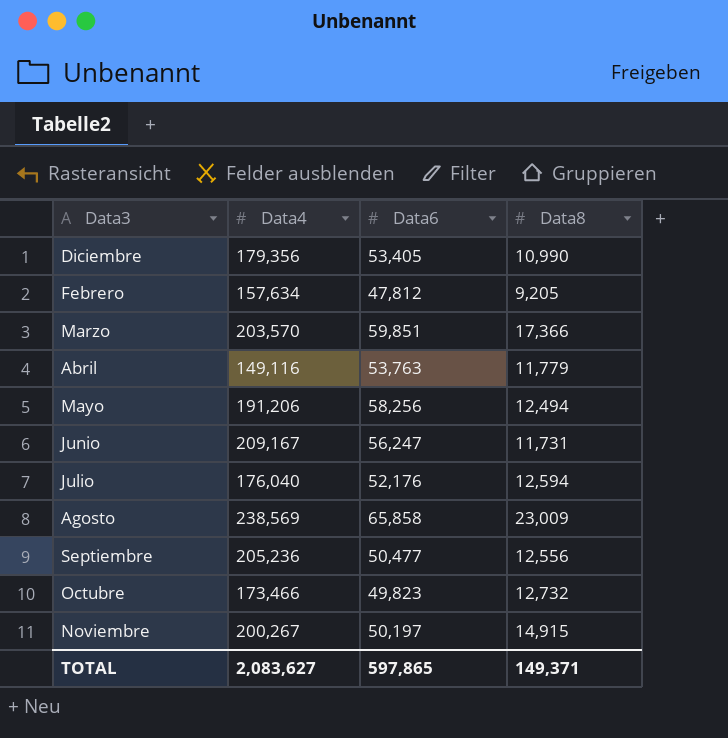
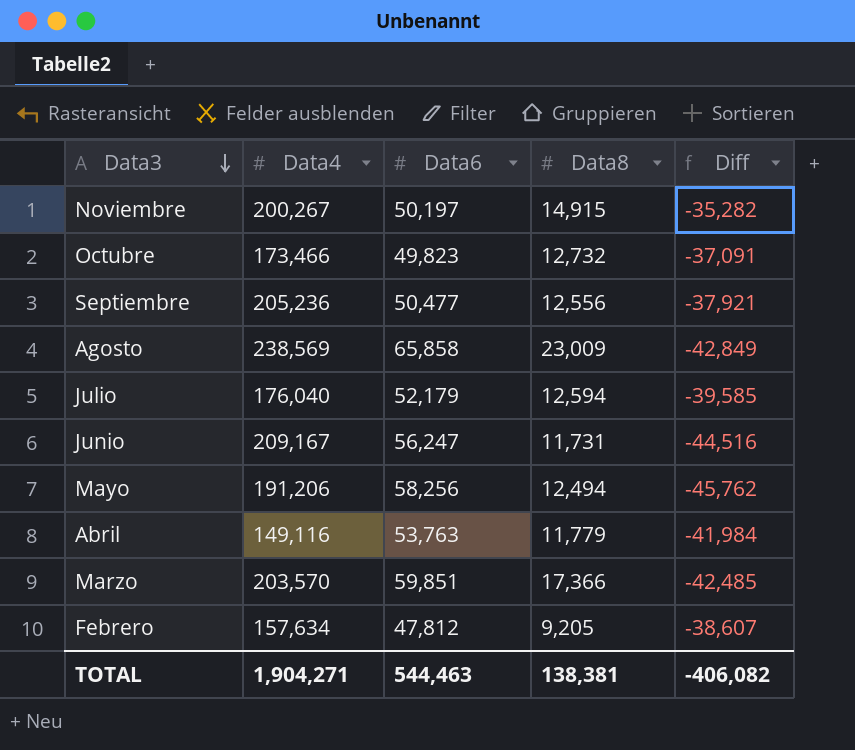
row order: none -> Data3 descending
column Diff | formula: none -> [Data8] - [Data6]
row Diciembre: 179,356 | 53,405 | 10,990 -> none
Julio | Data6: 52,176 -> 52,179
TOTAL | Data4: 2,083,627 -> 1,904,271
TOTAL | Data6: 597,865 -> 544,463
TOTAL | Data8: 149,371 -> 138,381

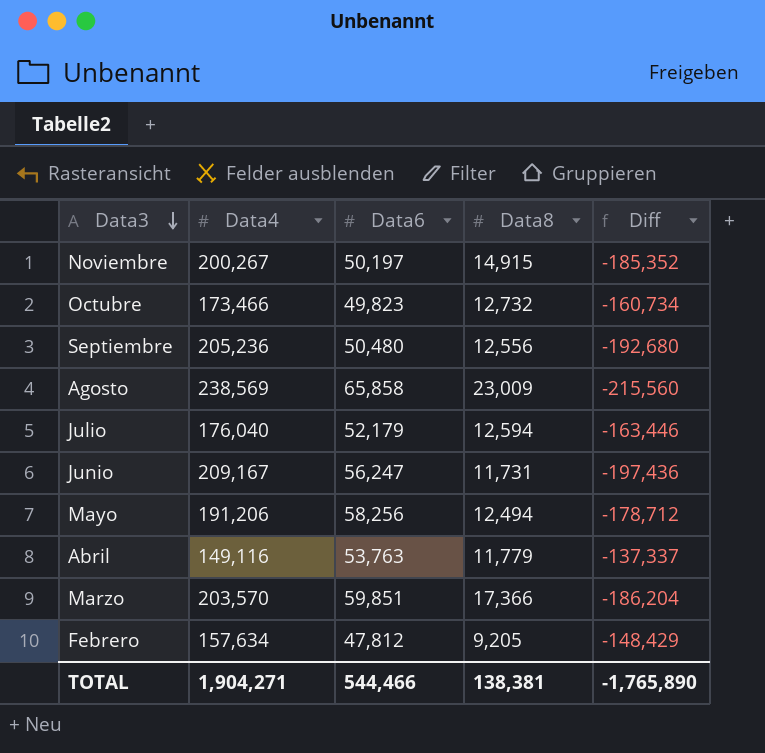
column Diff | formula: [Data8] - [Data6] -> [Data8] - [Data4]
Septiembre | Data6: 50,477 -> 50,480
TOTAL | Data6: 544,463 -> 544,466
TOTAL | Diff: -406,082 -> -1,765,890

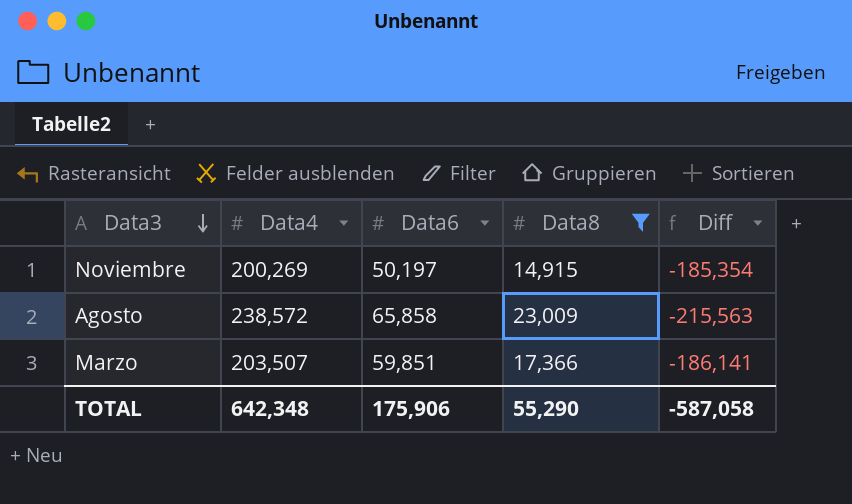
filter: none -> Data8 >= 14,915
Noviembre | Data4: 200,267 -> 200,269
Noviembre | Diff: -185,352 -> -185,354
Agosto | Data4: 238,569 -> 238,572
Agosto | Diff: -215,560 -> -215,563
Marzo | Data4: 203,570 -> 203,507
Marzo | Diff: -186,204 -> -186,141
TOTAL | Data4: 1,904,271 -> 642,348
TOTAL | Data6: 544,466 -> 175,906
TOTAL | Data8: 138,381 -> 55,290
TOTAL | Diff: -1,765,890 -> -587,058

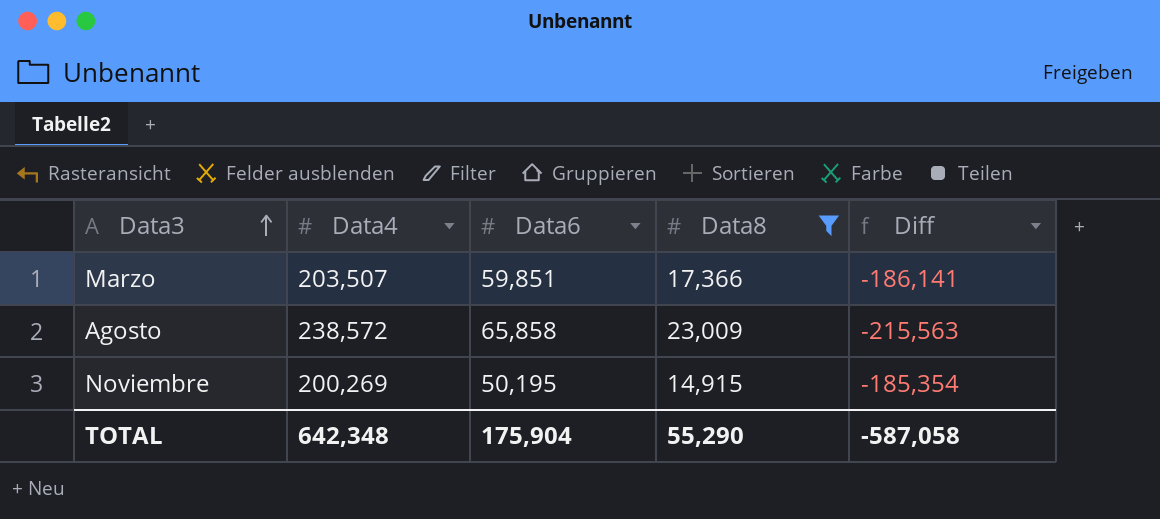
row order: Data3 descending -> Data3 ascending
Noviembre | Data6: 50,197 -> 50,195
TOTAL | Data6: 175,906 -> 175,904

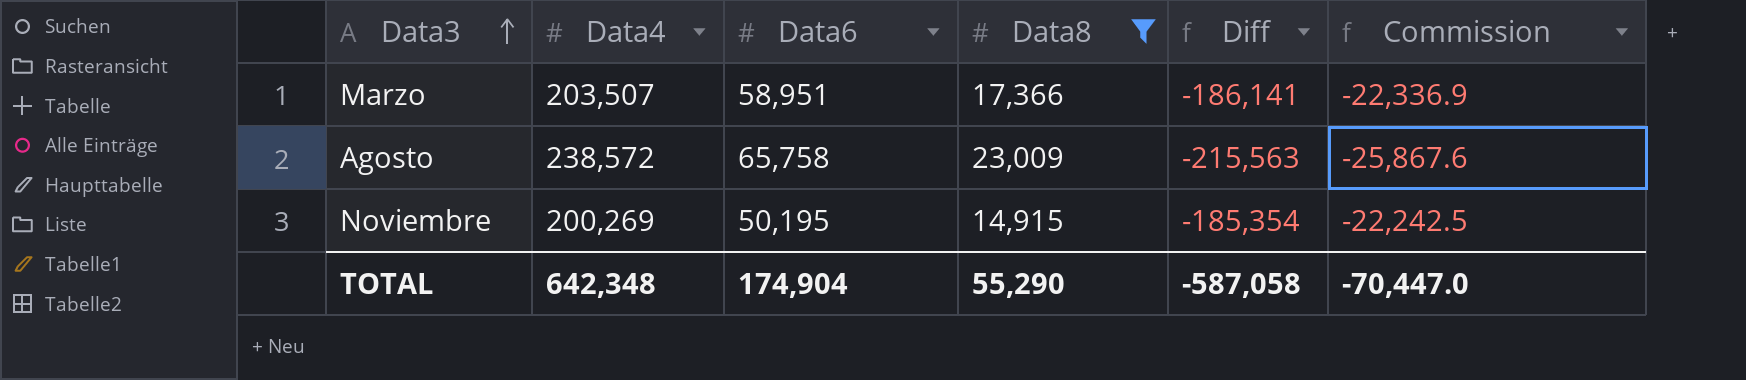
column Commission | formula: none -> [Diff] * 0.12
Marzo | Data6: 59,851 -> 58,951
Agosto | Data6: 65,858 -> 65,758
TOTAL | Data6: 175,904 -> 174,904

